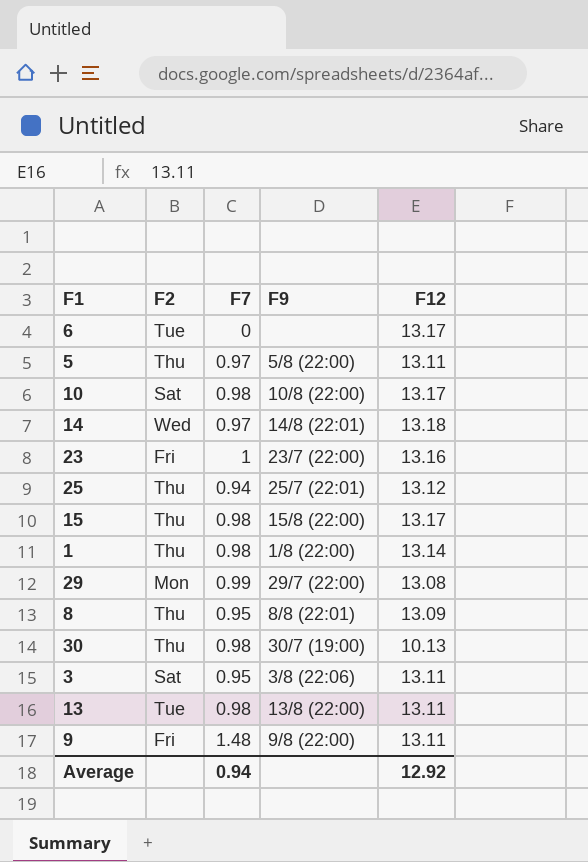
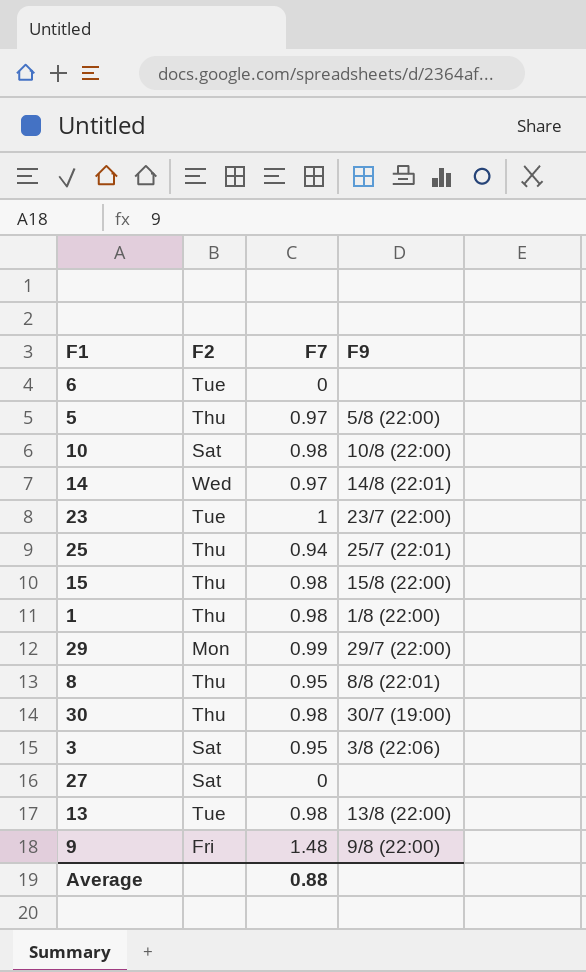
column F12 | position: 5 -> none
23 | F2: Fri -> Tue
row 27: none -> Sat | 0 | none
Average | F7: 0.94 -> 0.88

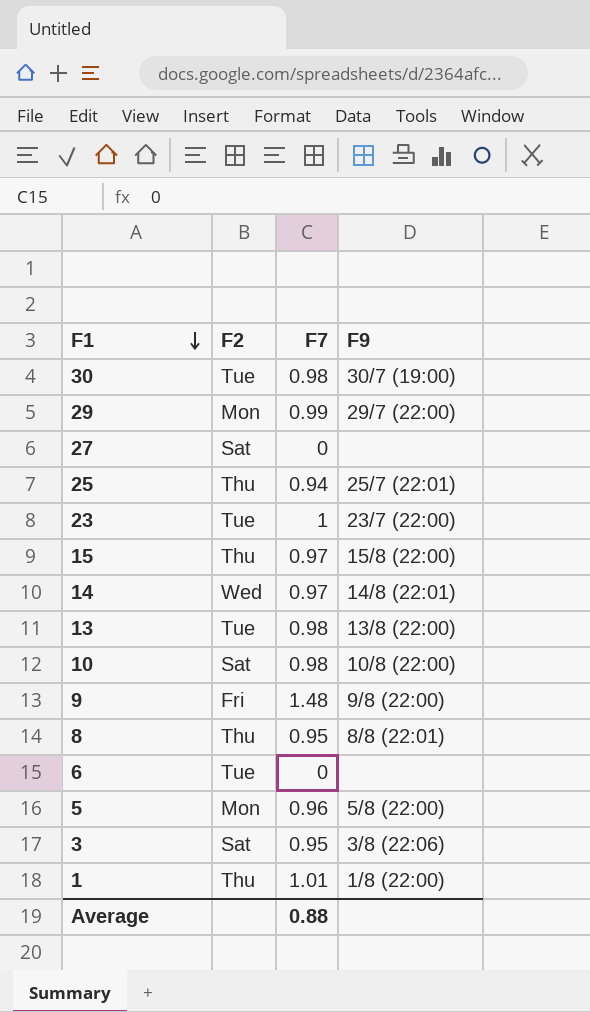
row order: none -> F1 descending
30 | F2: Thu -> Tue
15 | F7: 0.98 -> 0.97
5 | F2: Thu -> Mon
5 | F7: 0.97 -> 0.96
1 | F7: 0.98 -> 1.01

